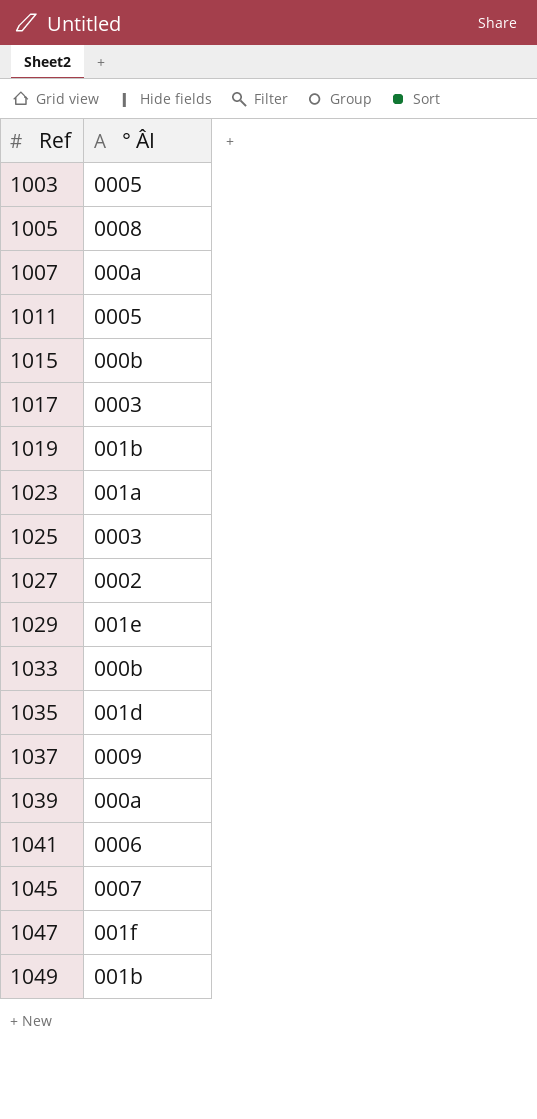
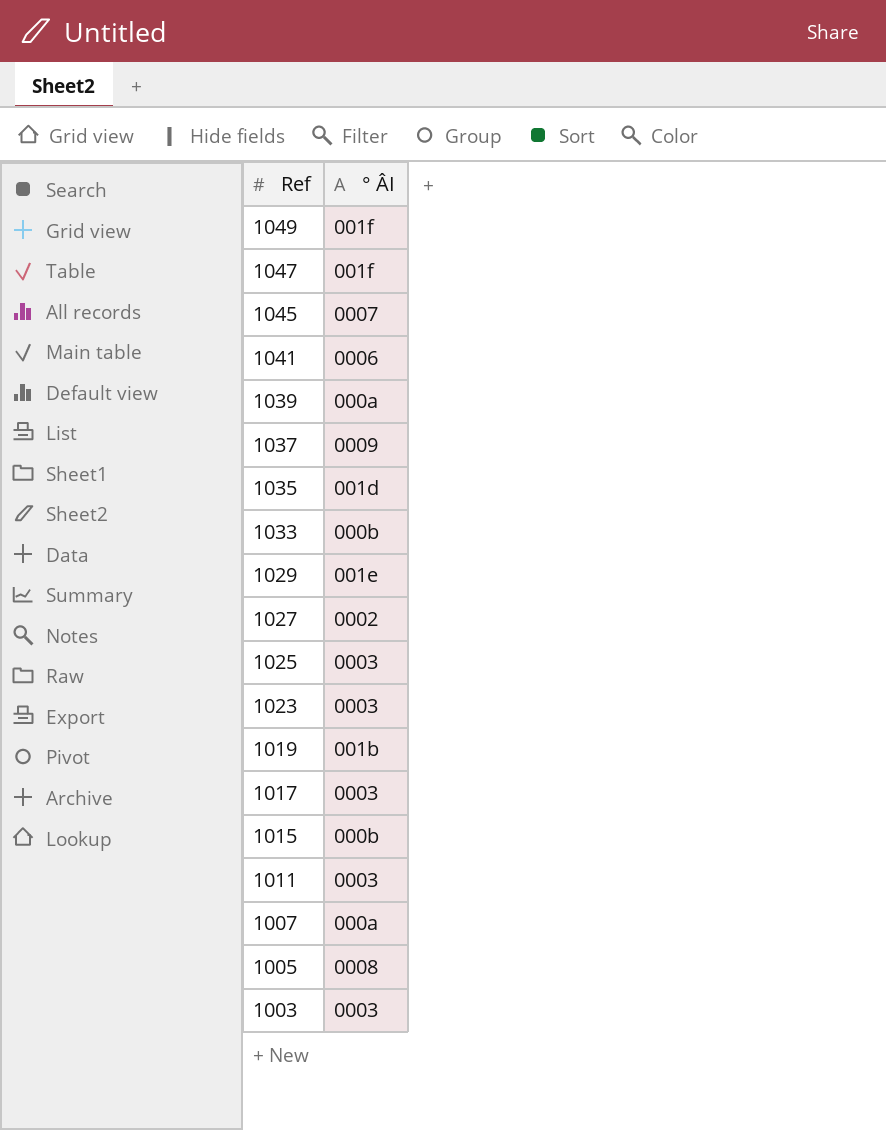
row order: Ref ascending -> Ref descending
1049 | ° ÂI: 001b -> 001f
1023 | ° ÂI: 001a -> 0003
1011 | ° ÂI: 0005 -> 0003
1003 | ° ÂI: 0005 -> 0003

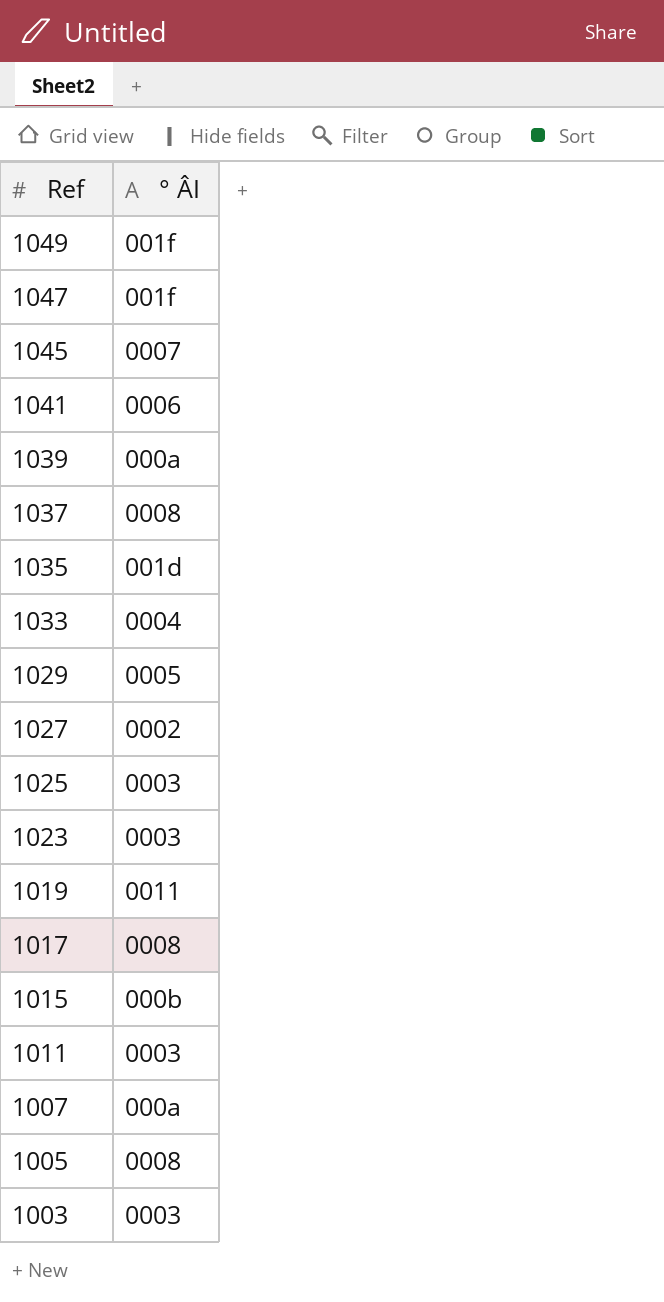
1037 | ° ÂI: 0009 -> 0008
1033 | ° ÂI: 000b -> 0004
1029 | ° ÂI: 001e -> 0005
1019 | ° ÂI: 001b -> 0011
1017 | ° ÂI: 0003 -> 0008

